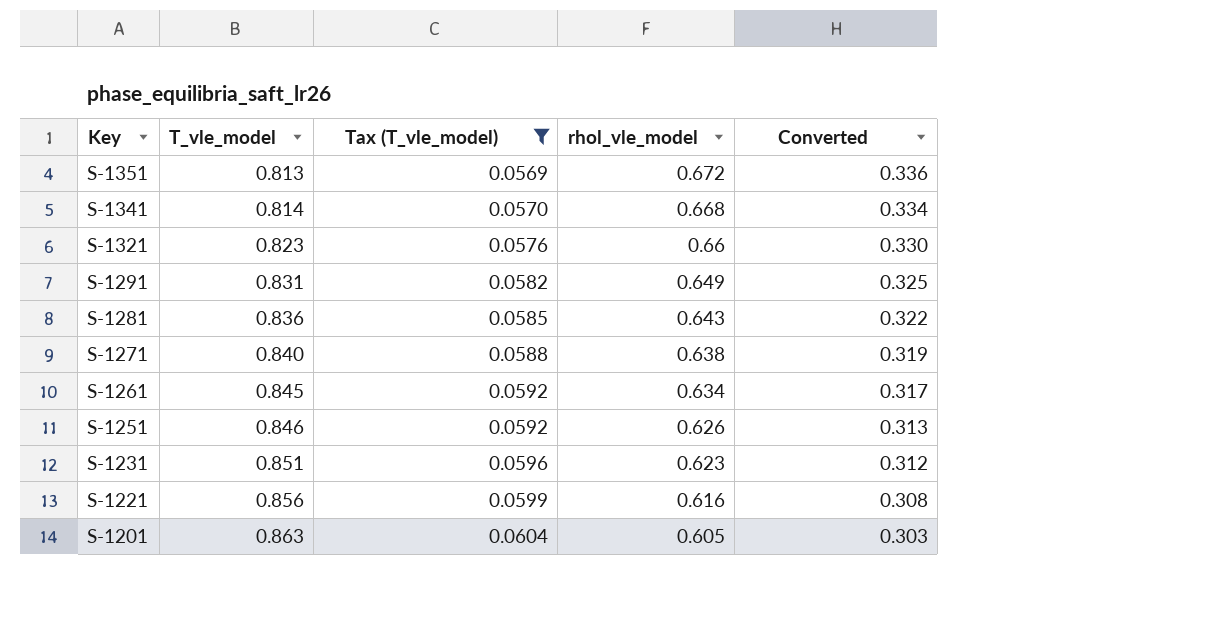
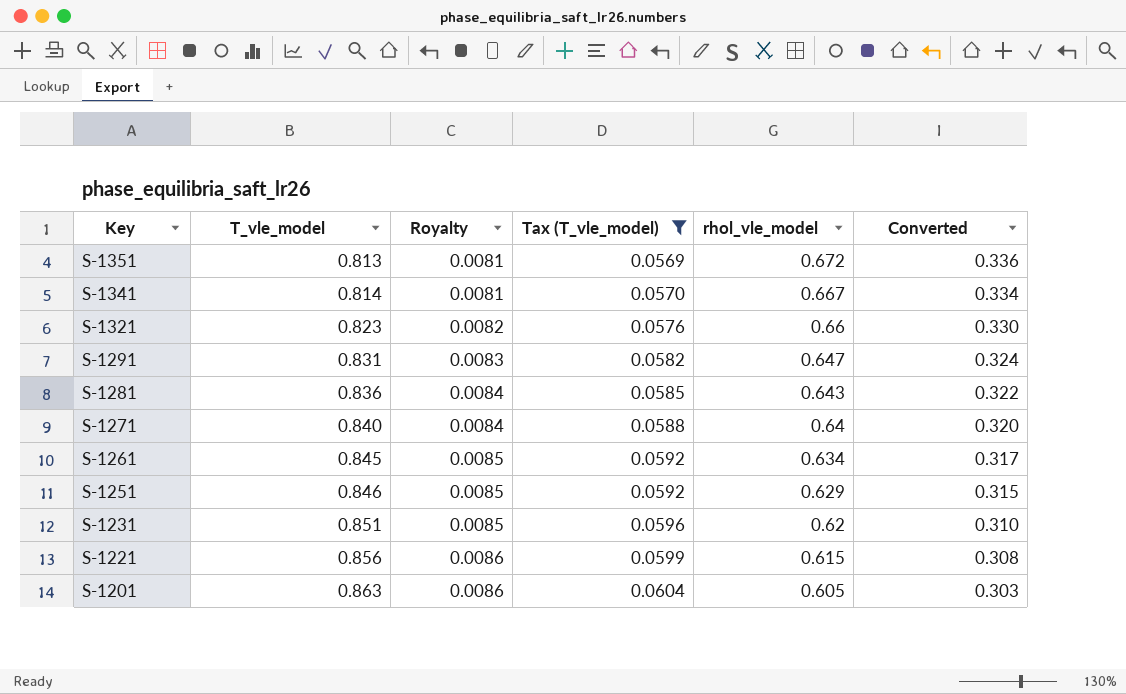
column Royalty | formula: none -> [T_vle_model] * 0.01
S-1341 | rhol_vle_model: 0.668 -> 0.667
S-1291 | rhol_vle_model: 0.649 -> 0.647
S-1291 | Converted: 0.325 -> 0.324
S-1271 | rhol_vle_model: 0.638 -> 0.64
S-1271 | Converted: 0.319 -> 0.320
S-1251 | rhol_vle_model: 0.626 -> 0.629
S-1251 | Converted: 0.313 -> 0.315
S-1231 | rhol_vle_model: 0.623 -> 0.62
S-1231 | Converted: 0.312 -> 0.310
S-1221 | rhol_vle_model: 0.616 -> 0.615

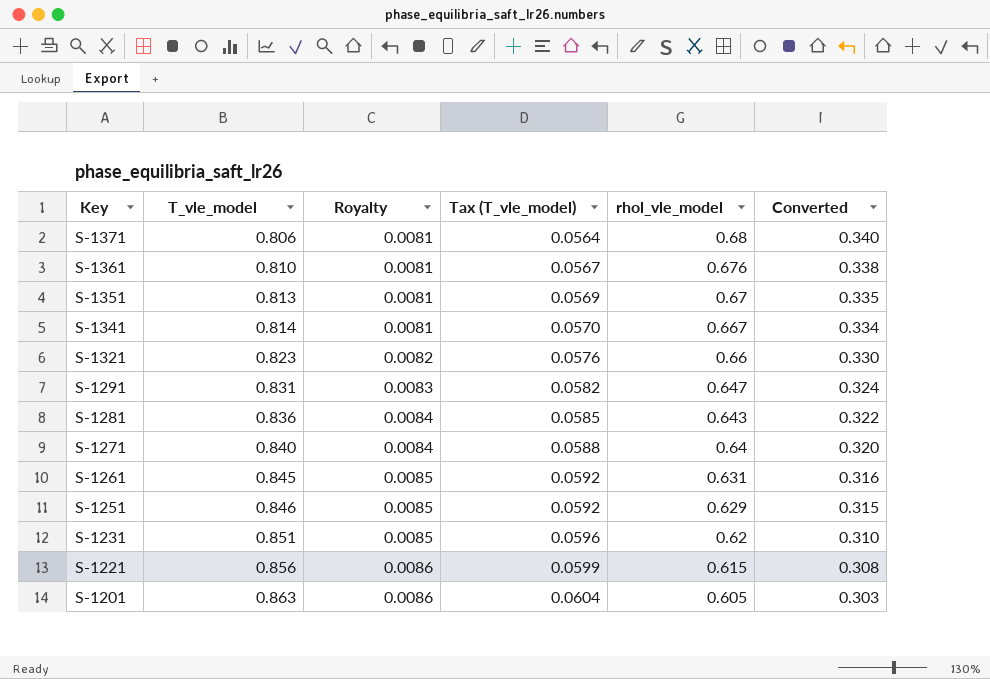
filter: Tax (T_vle_model) >= 0.0569 -> none
S-1351 | rhol_vle_model: 0.672 -> 0.67
S-1351 | Converted: 0.336 -> 0.335
S-1261 | rhol_vle_model: 0.634 -> 0.631
S-1261 | Converted: 0.317 -> 0.316

